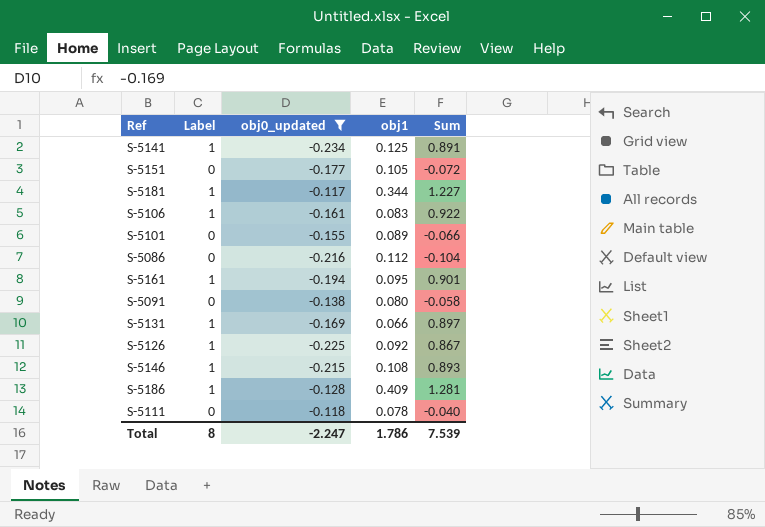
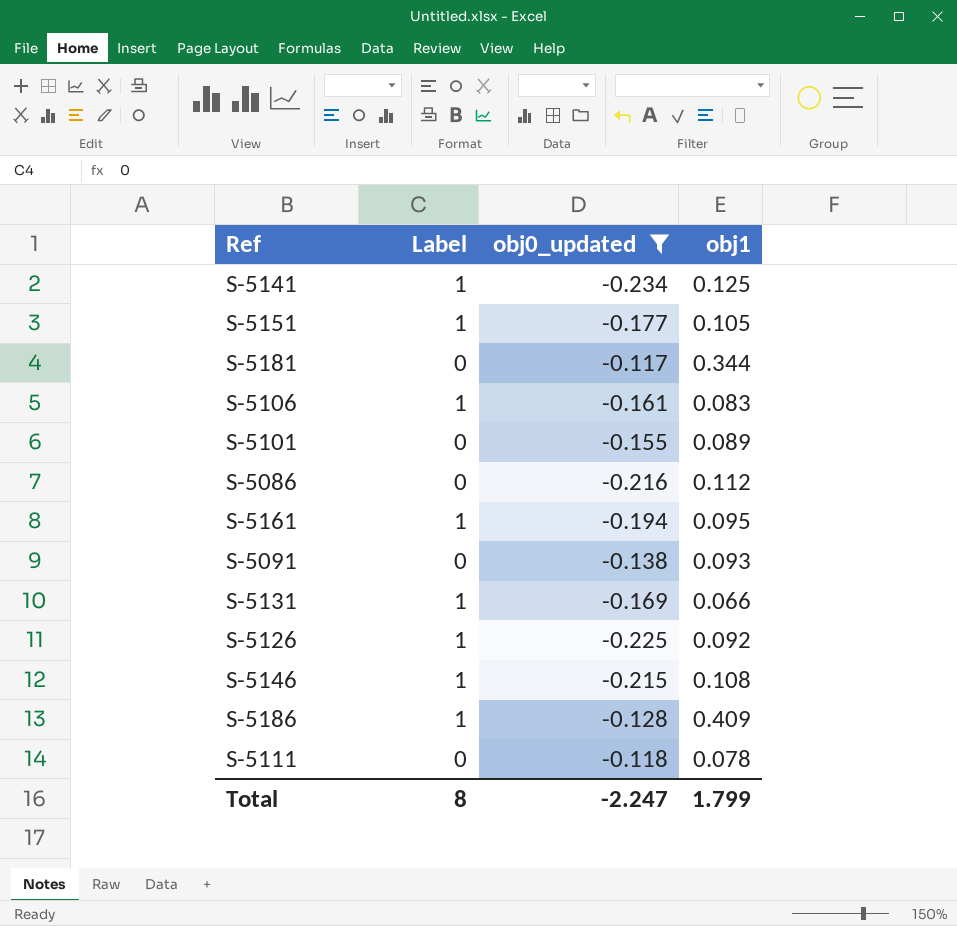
column Sum | formula: [Label] + [obj0_updated] + [obj1] -> none
S-5151 | Label: 0 -> 1
S-5181 | Label: 1 -> 0
S-5091 | obj1: 0.080 -> 0.093
Total | obj1: 1.786 -> 1.799

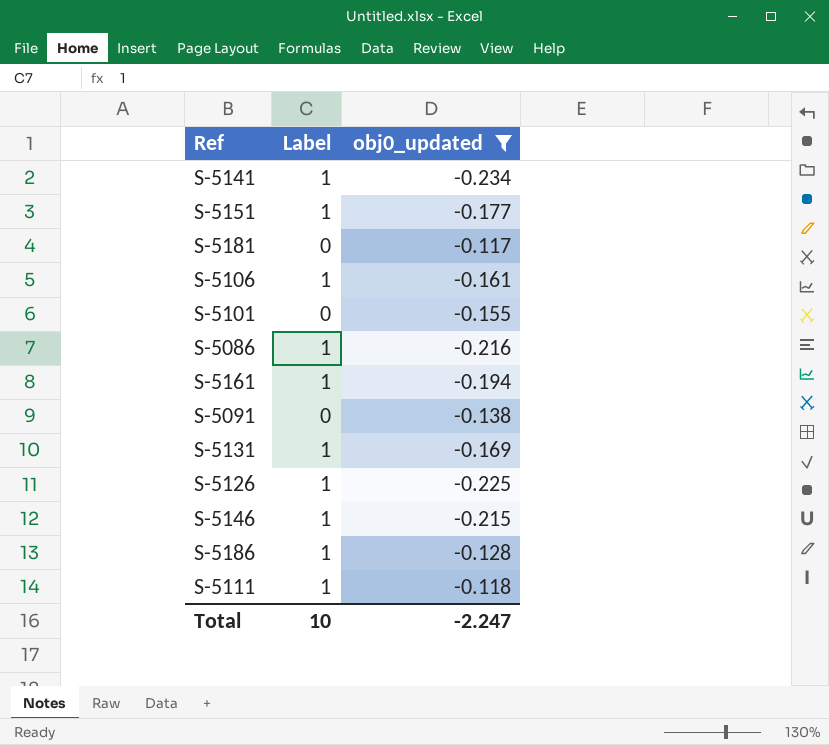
column obj1 | position: 4 -> none
S-5086 | Label: 0 -> 1
S-5111 | Label: 0 -> 1
Total | Label: 8 -> 10

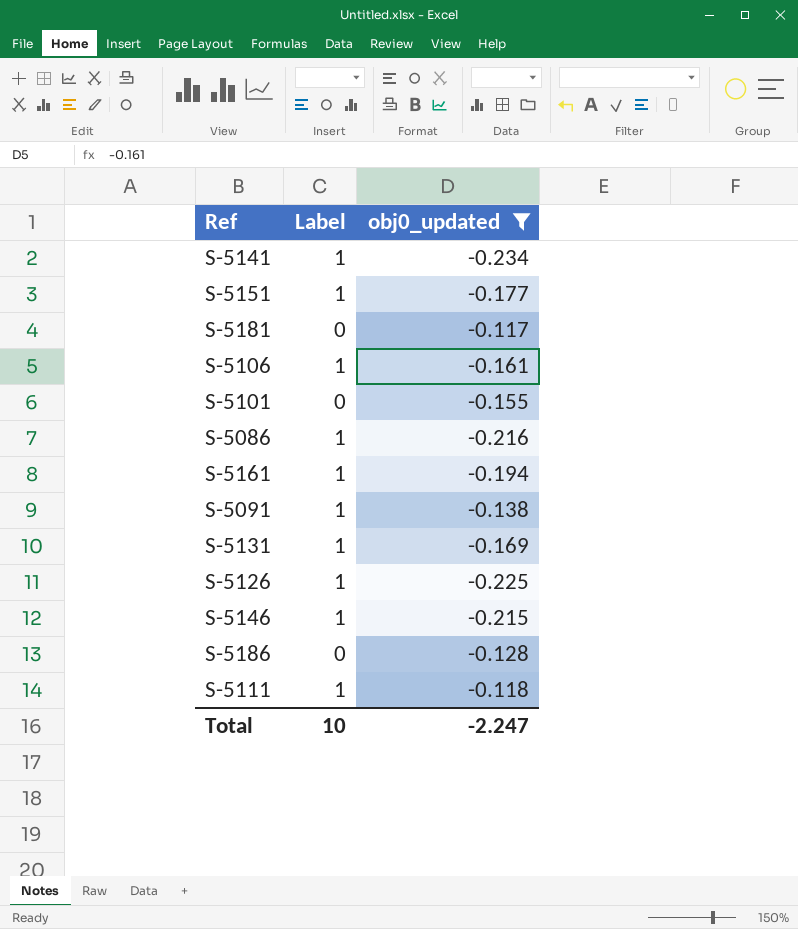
S-5091 | Label: 0 -> 1
S-5186 | Label: 1 -> 0

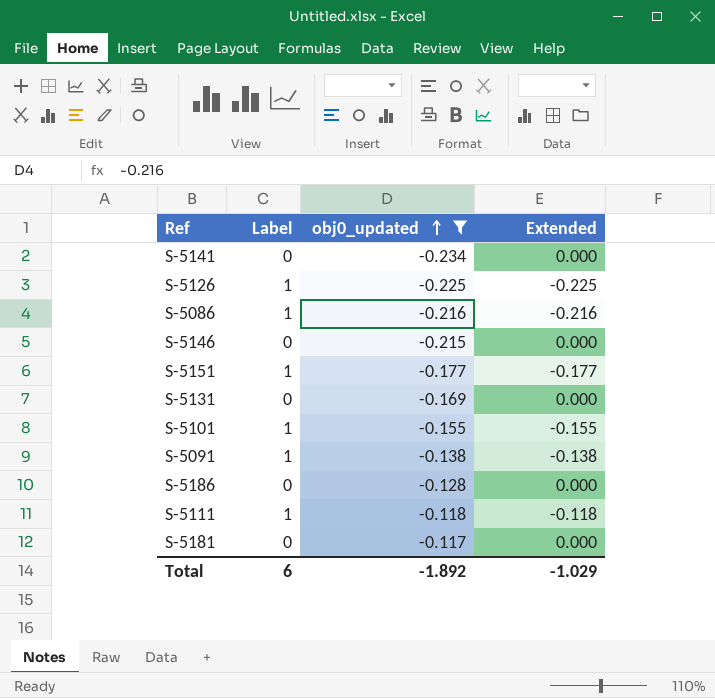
row order: none -> obj0_updated ascending
column Extended | formula: none -> [Label] * [obj0_updated]
row S-5106: 1 | -0.161 -> none
row S-5161: 1 | -0.194 -> none
S-5141 | Label: 1 -> 0
S-5146 | Label: 1 -> 0
S-5131 | Label: 1 -> 0
S-5101 | Label: 0 -> 1
Total | Label: 10 -> 6
Total | obj0_updated: -2.247 -> -1.892

